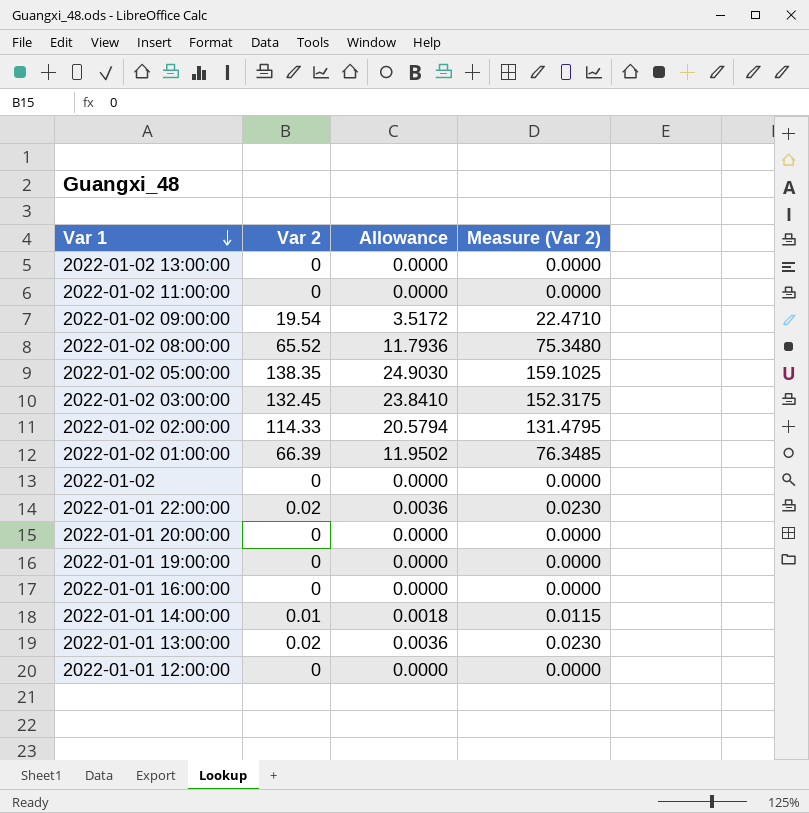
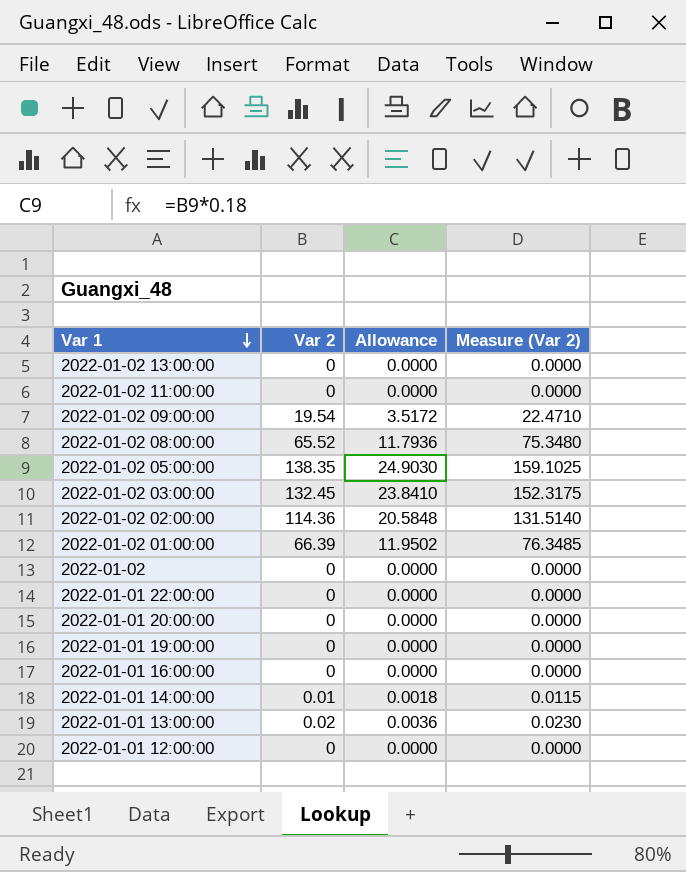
2022-01-02 02:00:00 | Var 2: 114.33 -> 114.36
2022-01-02 02:00:00 | Allowance: 20.5794 -> 20.5848
2022-01-02 02:00:00 | Measure (Var 2): 131.4795 -> 131.5140
2022-01-01 22:00:00 | Var 2: 0.02 -> 0
2022-01-01 22:00:00 | Allowance: 0.0036 -> 0.0000
2022-01-01 22:00:00 | Measure (Var 2): 0.0230 -> 0.0000

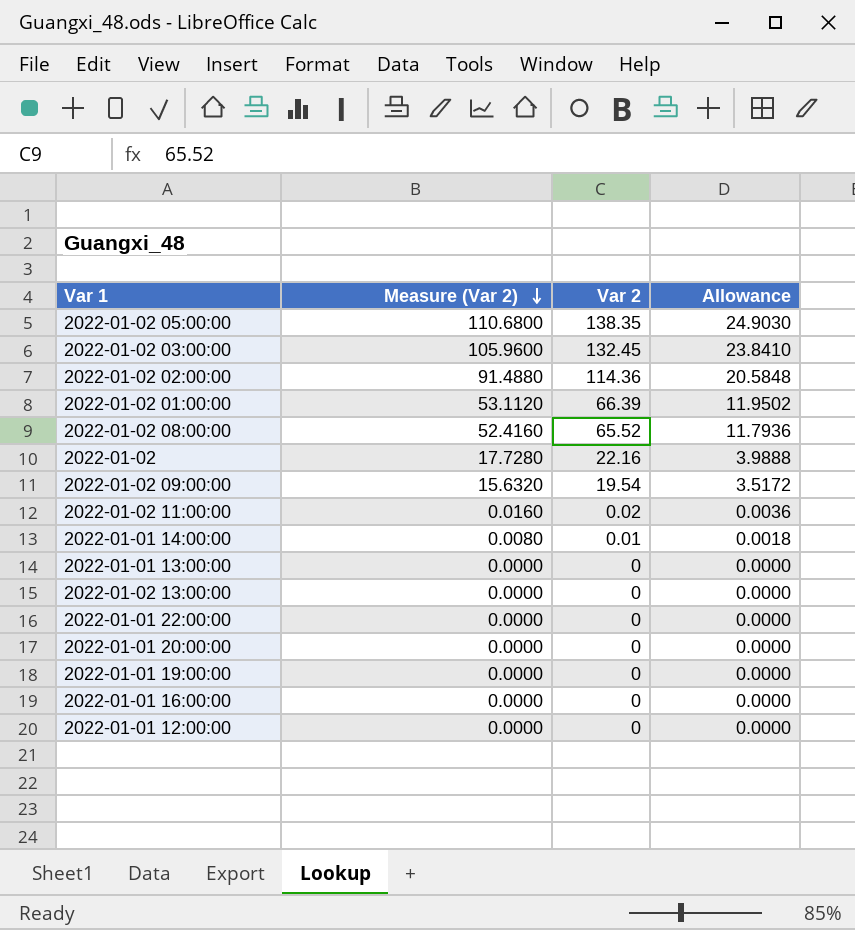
row order: Var 1 descending -> Measure (Var 2) descending
column Measure (Var 2) | formula: [Var 2] * 1.15 -> [Var 2] * 0.8
column Measure (Var 2) | position: 4 -> 2
2022-01-02 | Var 2: 0 -> 22.16
2022-01-02 | Allowance: 0.0000 -> 3.9888
2022-01-02 11:00:00 | Var 2: 0 -> 0.02
2022-01-02 11:00:00 | Allowance: 0.0000 -> 0.0036
2022-01-01 13:00:00 | Var 2: 0.02 -> 0
2022-01-01 13:00:00 | Allowance: 0.0036 -> 0.0000

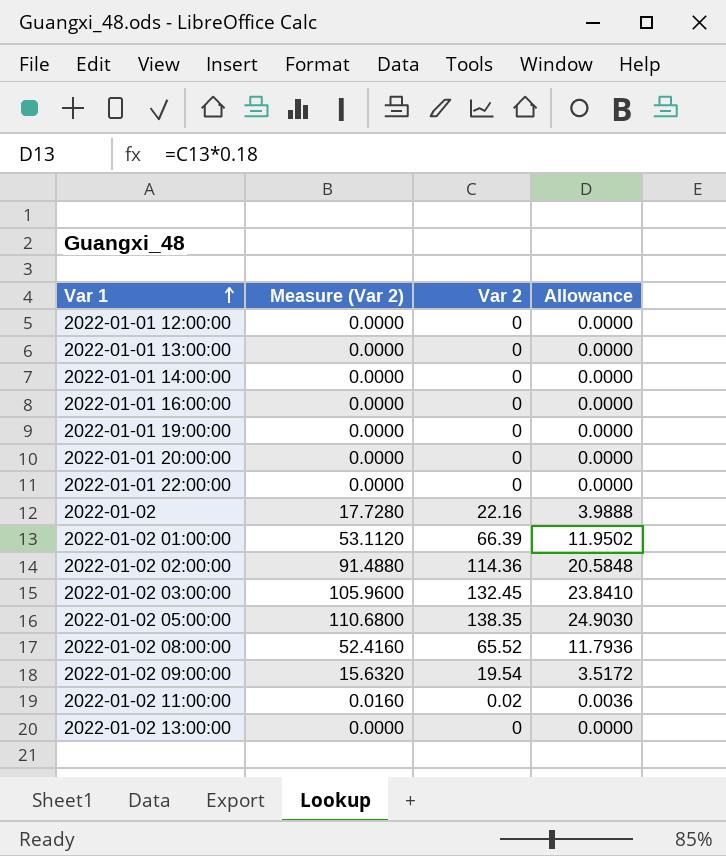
row order: Measure (Var 2) descending -> Var 1 ascending
2022-01-01 14:00:00 | Measure (Var 2): 0.0080 -> 0.0000
2022-01-01 14:00:00 | Var 2: 0.01 -> 0
2022-01-01 14:00:00 | Allowance: 0.0018 -> 0.0000

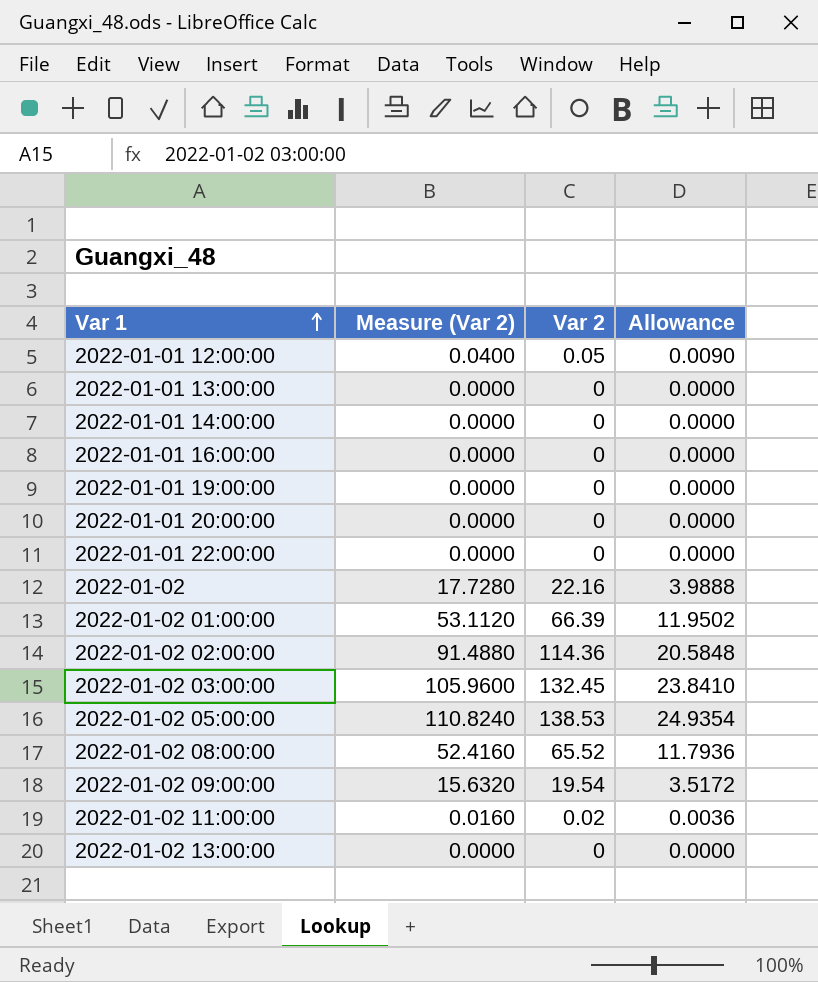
2022-01-01 12:00:00 | Measure (Var 2): 0.0000 -> 0.0400
2022-01-01 12:00:00 | Var 2: 0 -> 0.05
2022-01-01 12:00:00 | Allowance: 0.0000 -> 0.0090
2022-01-02 05:00:00 | Measure (Var 2): 110.6800 -> 110.8240
2022-01-02 05:00:00 | Var 2: 138.35 -> 138.53
2022-01-02 05:00:00 | Allowance: 24.9030 -> 24.9354

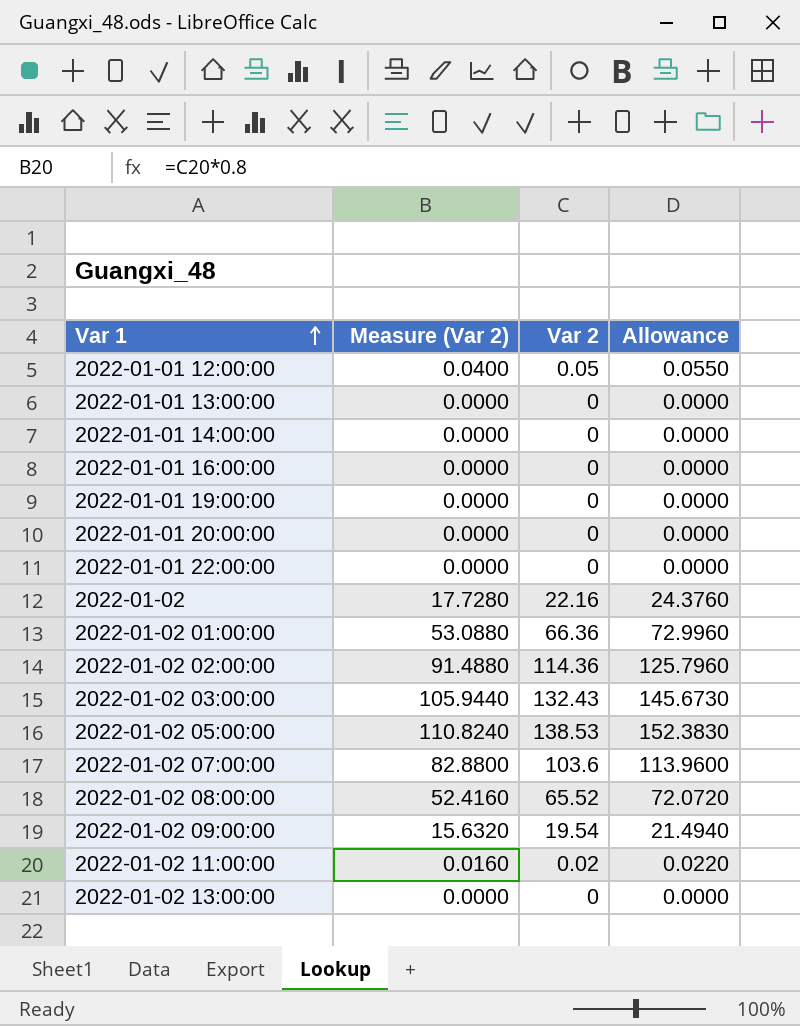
column Allowance | formula: [Var 2] * 0.18 -> [Var 2] * 1.1
2022-01-02 01:00:00 | Measure (Var 2): 53.1120 -> 53.0880
2022-01-02 01:00:00 | Var 2: 66.39 -> 66.36
2022-01-02 03:00:00 | Measure (Var 2): 105.9600 -> 105.9440
2022-01-02 03:00:00 | Var 2: 132.45 -> 132.43
row 2022-01-02 07:00:00: none -> 82.8800 | 103.6 | 113.9600

